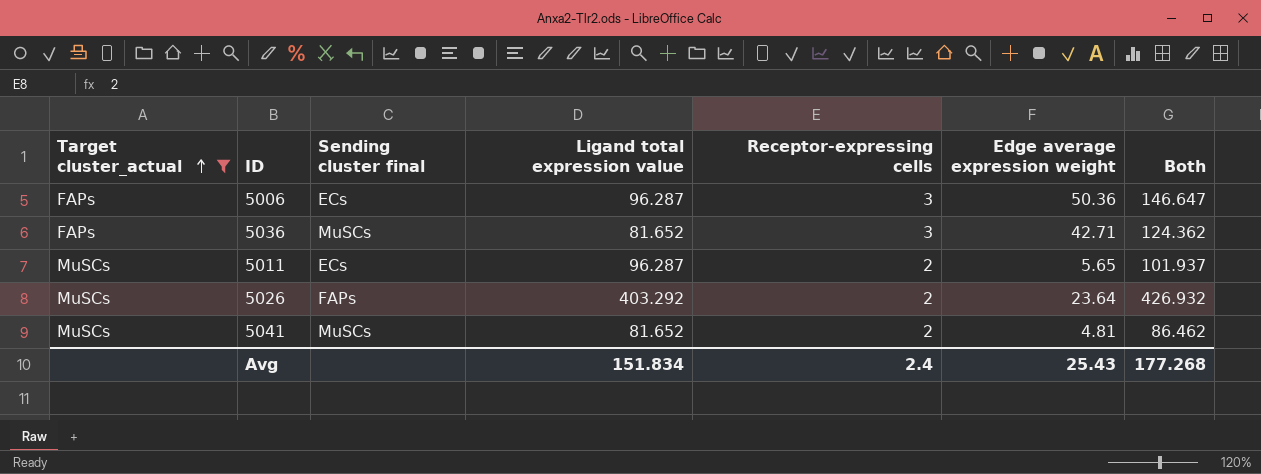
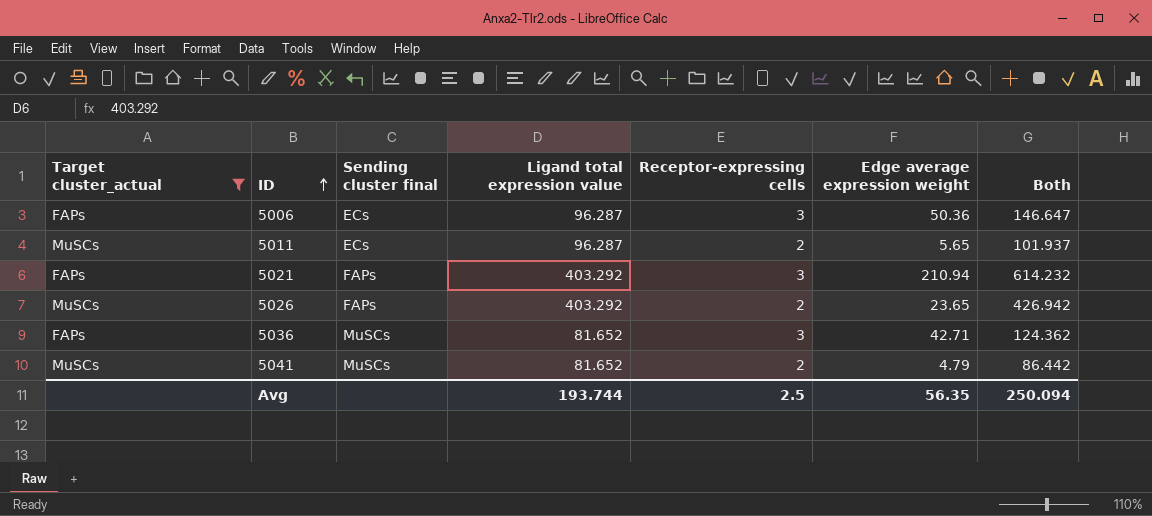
row order: Target cluster_actual ascending -> ID ascending
row 5021: none -> FAPs | FAPs | 403.292 | 3 | 210.94 | 614.232
5026 | Edge average expression weight: 23.64 -> 23.65
5026 | Both: 426.932 -> 426.942
5041 | Edge average expression weight: 4.81 -> 4.79
5041 | Both: 86.462 -> 86.442
Avg | Ligand total expression value: 151.834 -> 193.744
Avg | Receptor-expressing cells: 2.4 -> 2.5
Avg | Edge average expression weight: 25.43 -> 56.35
Avg | Both: 177.268 -> 250.094

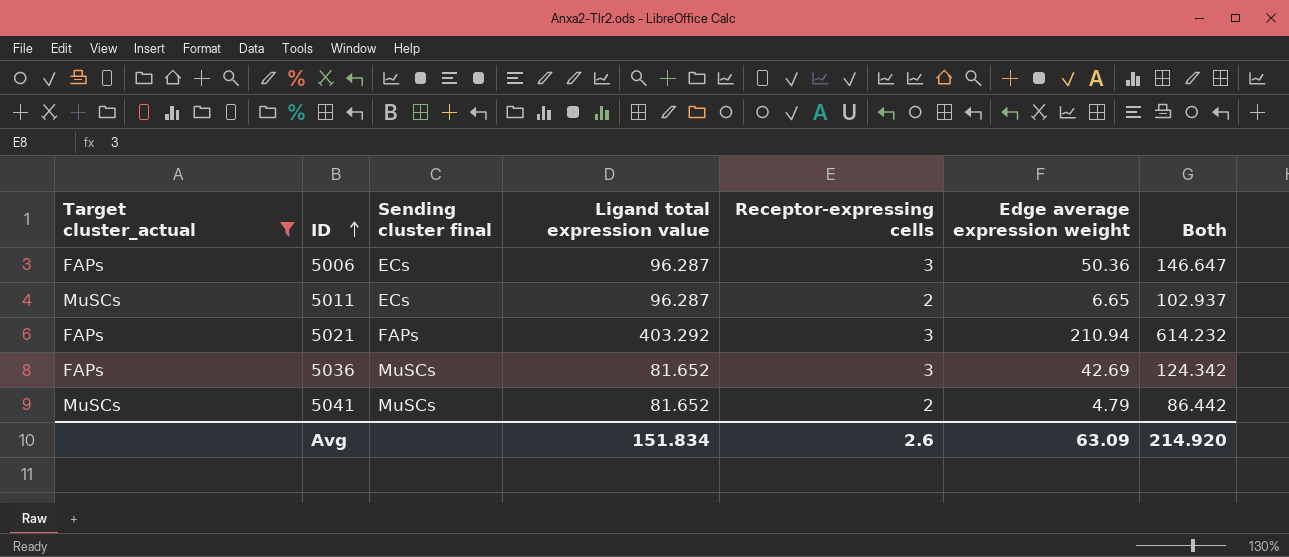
row 5026: MuSCs | FAPs | 403.292 | 2 | 23.65 | 426.942 -> none
5011 | Edge average expression weight: 5.65 -> 6.65
5011 | Both: 101.937 -> 102.937
5036 | Edge average expression weight: 42.71 -> 42.69
5036 | Both: 124.362 -> 124.342
Avg | Ligand total expression value: 193.744 -> 151.834
Avg | Receptor-expressing cells: 2.5 -> 2.6
Avg | Edge average expression weight: 56.35 -> 63.09
Avg | Both: 250.094 -> 214.920

